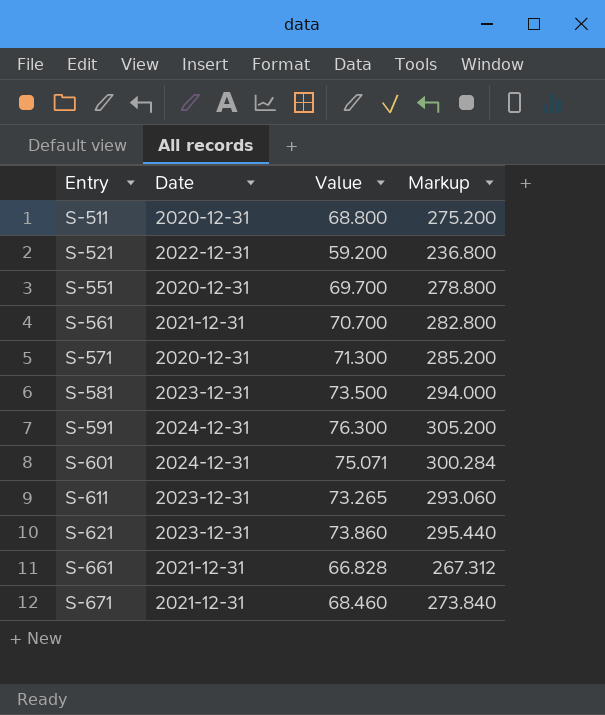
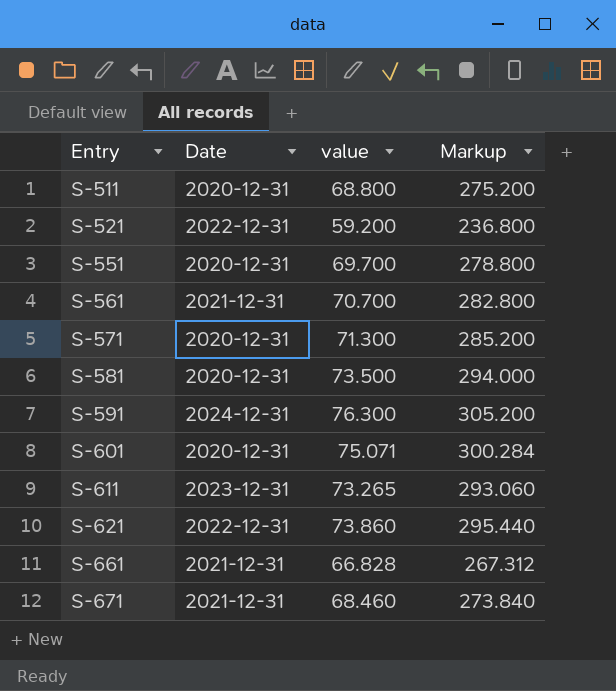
column name: Value -> value
S-581 | Date: 2023-12-31 -> 2020-12-31
S-601 | Date: 2024-12-31 -> 2020-12-31
S-621 | Date: 2023-12-31 -> 2022-12-31

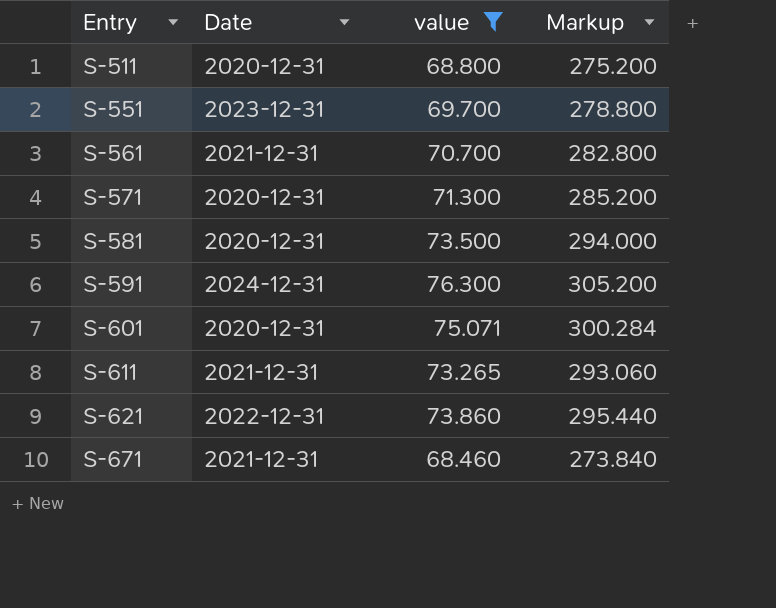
filter: none -> value >= 68.460
S-551 | Date: 2020-12-31 -> 2023-12-31
S-611 | Date: 2023-12-31 -> 2021-12-31

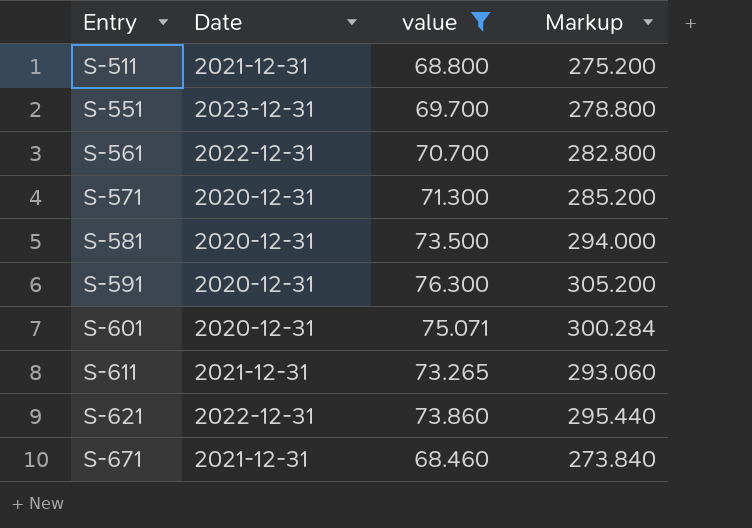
S-511 | Date: 2020-12-31 -> 2021-12-31
S-561 | Date: 2021-12-31 -> 2022-12-31
S-591 | Date: 2024-12-31 -> 2020-12-31

